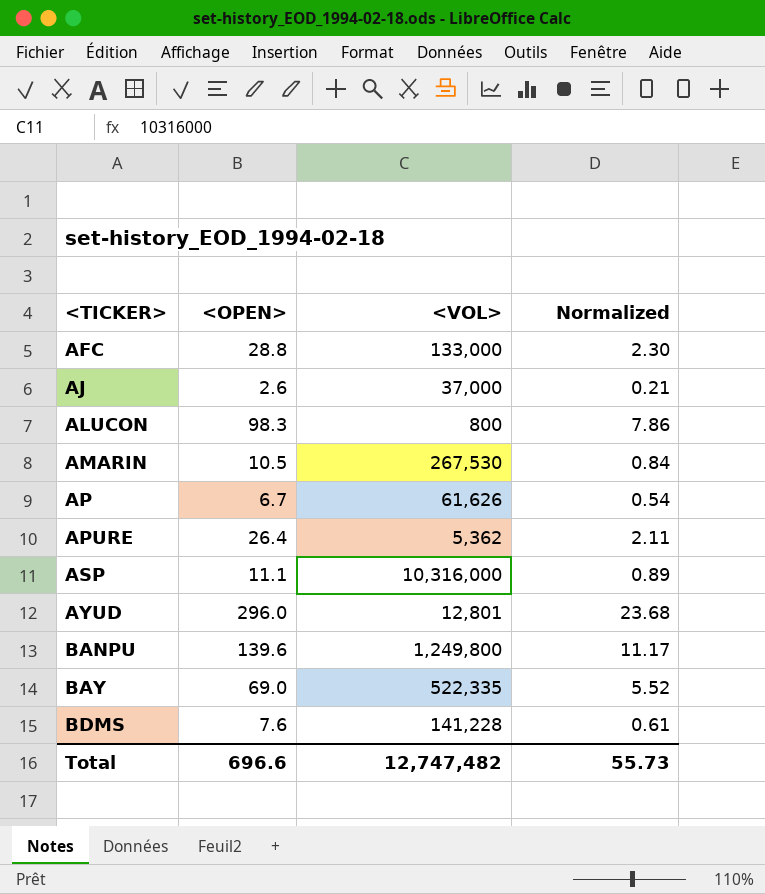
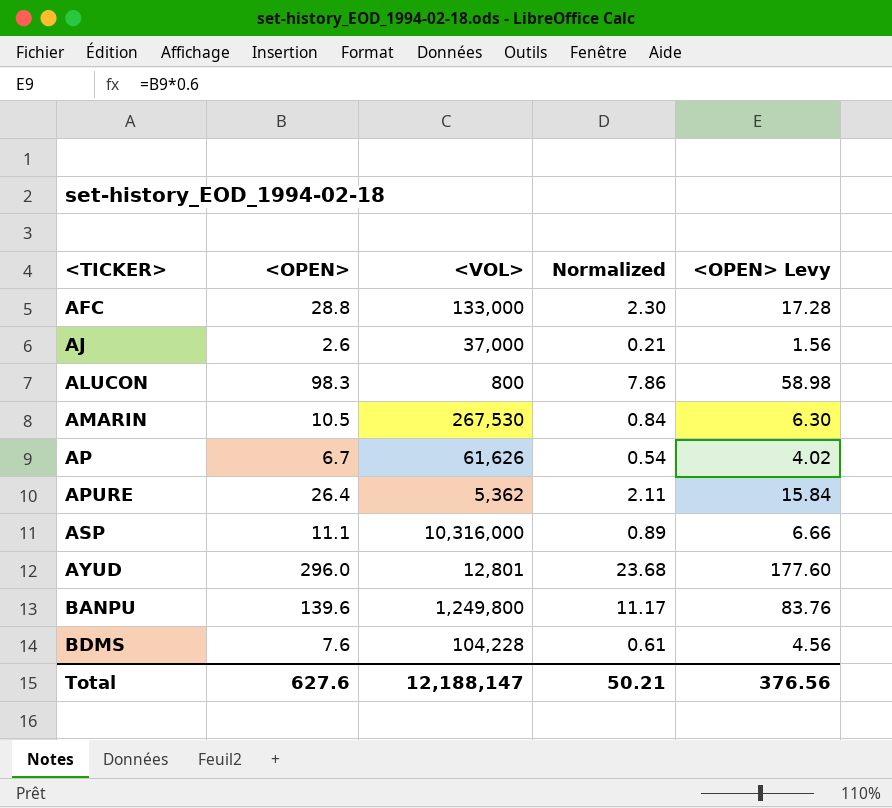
column <OPEN> Levy | formula: none -> [<OPEN>] * 0.6
row BAY: 69.0 | 522,335 | 5.52 -> none
BDMS | <VOL>: 141,228 -> 104,228
Total | <OPEN>: 696.6 -> 627.6
Total | <VOL>: 12,747,482 -> 12,188,147
Total | Normalized: 55.73 -> 50.21

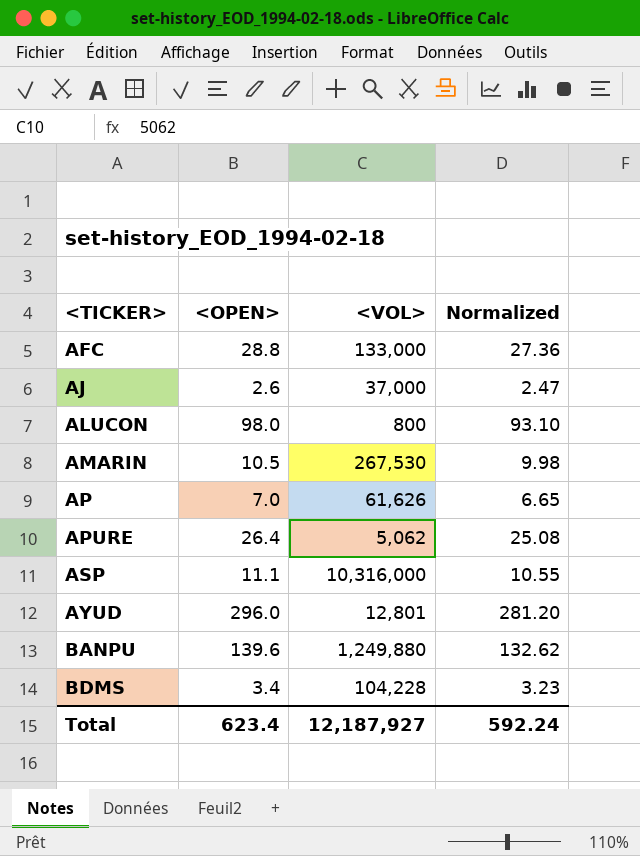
column <OPEN> Levy | formula: [<OPEN>] * 0.6 -> none
column Normalized | formula: [<OPEN>] * 0.08 -> [<OPEN>] * 0.95
ALUCON | <OPEN>: 98.3 -> 98.0
AP | <OPEN>: 6.7 -> 7.0
APURE | <VOL>: 5,362 -> 5,062
BANPU | <VOL>: 1,249,800 -> 1,249,880
BDMS | <OPEN>: 7.6 -> 3.4
Total | <OPEN>: 627.6 -> 623.4
Total | <VOL>: 12,188,147 -> 12,187,927
Total | Normalized: 50.21 -> 592.24

